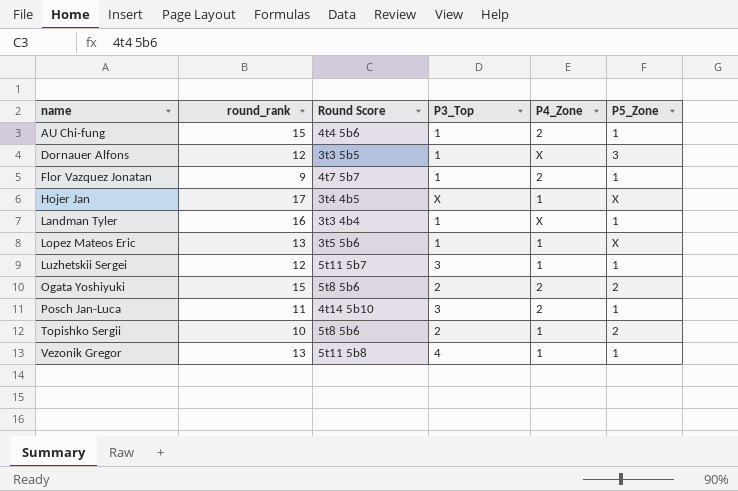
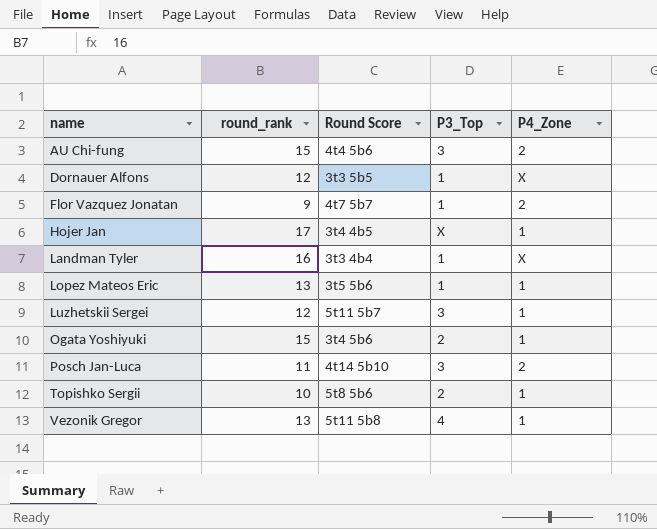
column P5_Zone | position: 6 -> none
AU Chi-fung | P3_Top: 1 -> 3
Ogata Yoshiyuki | Round Score: 5t8 5b6 -> 3t4 5b6
Ogata Yoshiyuki | P4_Zone: 2 -> 1

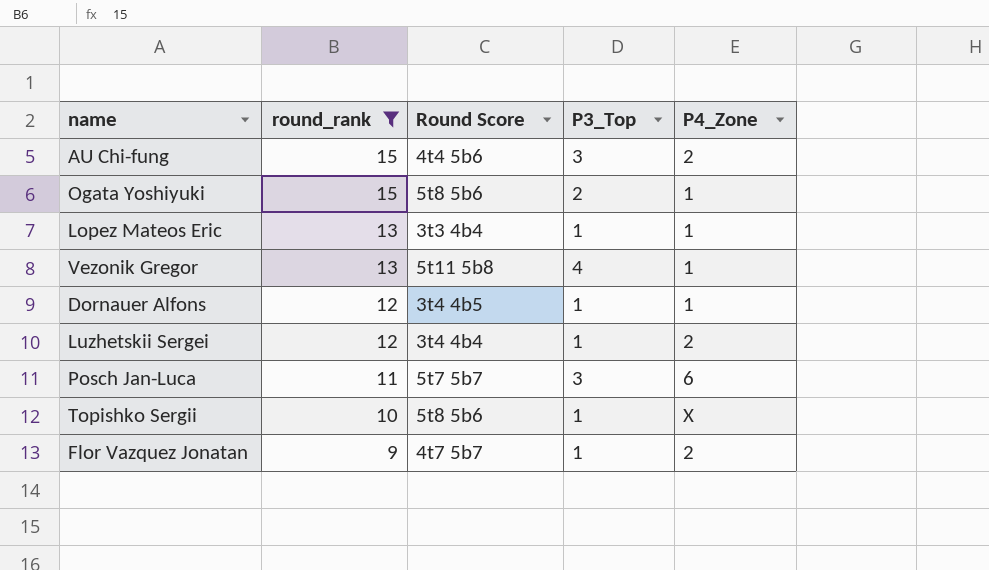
filter: none -> round_rank <= 15
row order: name ascending -> round_rank descending
Ogata Yoshiyuki | Round Score: 3t4 5b6 -> 5t8 5b6
Lopez Mateos Eric | Round Score: 3t5 5b6 -> 3t3 4b4
Dornauer Alfons | Round Score: 3t3 5b5 -> 3t4 4b5
Dornauer Alfons | P4_Zone: X -> 1
Luzhetskii Sergei | Round Score: 5t11 5b7 -> 3t4 4b4
Luzhetskii Sergei | P3_Top: 3 -> 1
Luzhetskii Sergei | P4_Zone: 1 -> 2
Posch Jan-Luca | Round Score: 4t14 5b10 -> 5t7 5b7
Posch Jan-Luca | P4_Zone: 2 -> 6
Topishko Sergii | P3_Top: 2 -> 1
Topishko Sergii | P4_Zone: 1 -> X

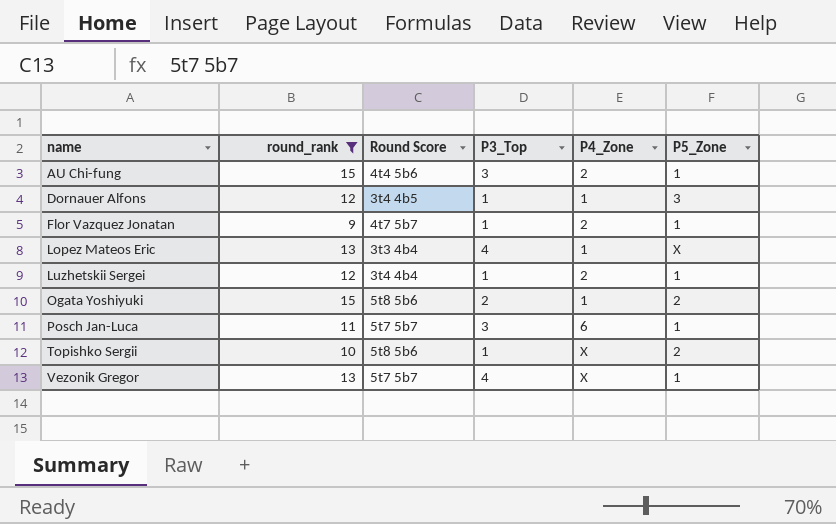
row order: round_rank descending -> name ascending
column P5_Zone | position: none -> 6
Lopez Mateos Eric | P3_Top: 1 -> 4
Vezonik Gregor | Round Score: 5t11 5b8 -> 5t7 5b7
Vezonik Gregor | P4_Zone: 1 -> X

